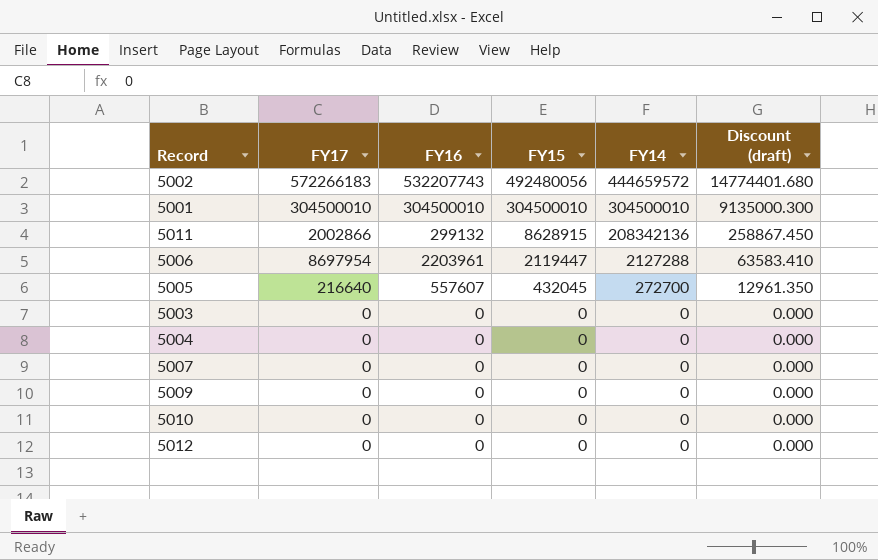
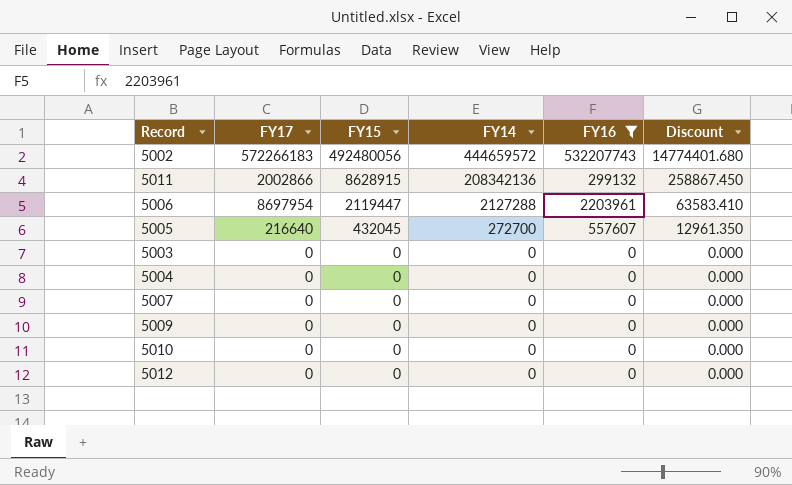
filter: none -> FY16 != 304500010
column FY16 | position: 3 -> 5
column name: Discount (draft) -> Discount

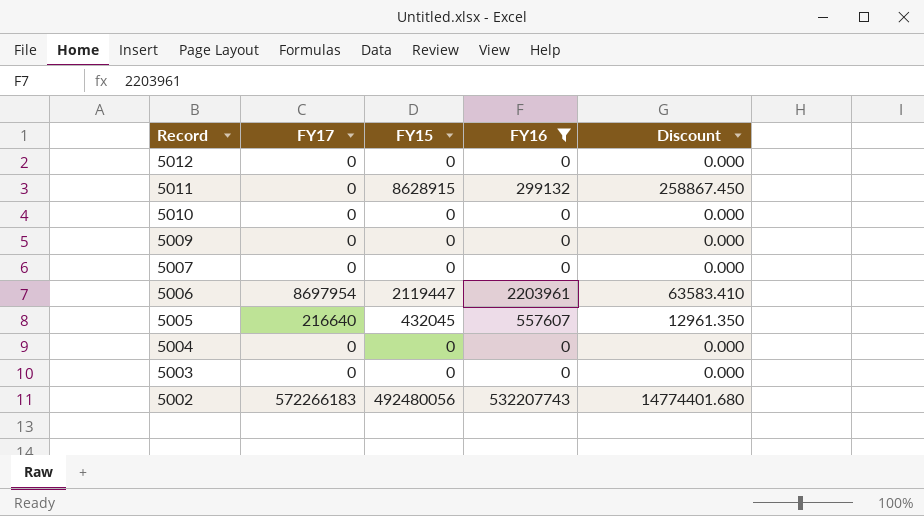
row order: FY15 descending -> Record descending
column FY14 | position: 4 -> none
5011 | FY17: 2002866 -> 0

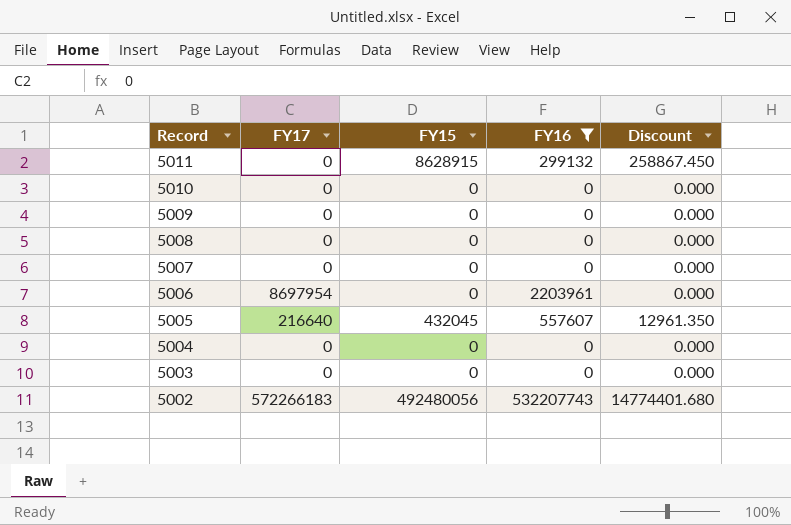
row 5012: 0 | 0 | 0 | 0.000 -> none
row 5008: none -> 0 | 0 | 0 | 0.000
5006 | FY15: 2119447 -> 0
5006 | Discount: 63583.410 -> 0.000

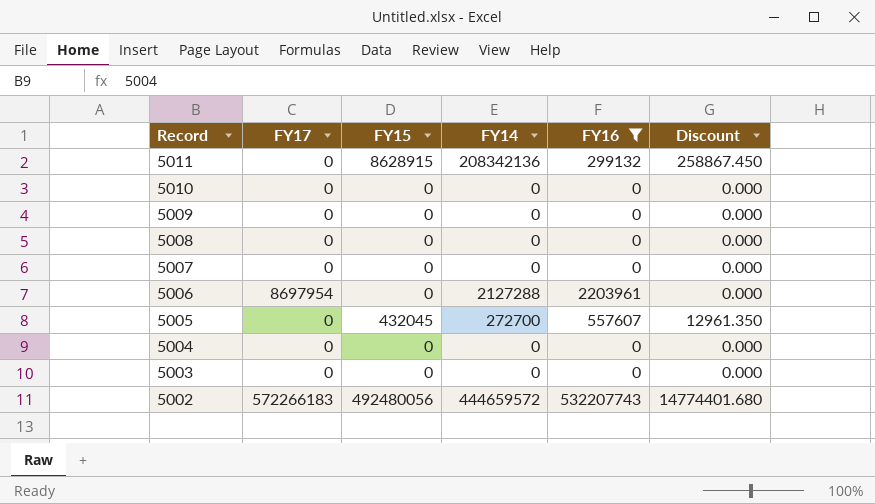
column FY14 | position: none -> 4
5005 | FY17: 216640 -> 0

